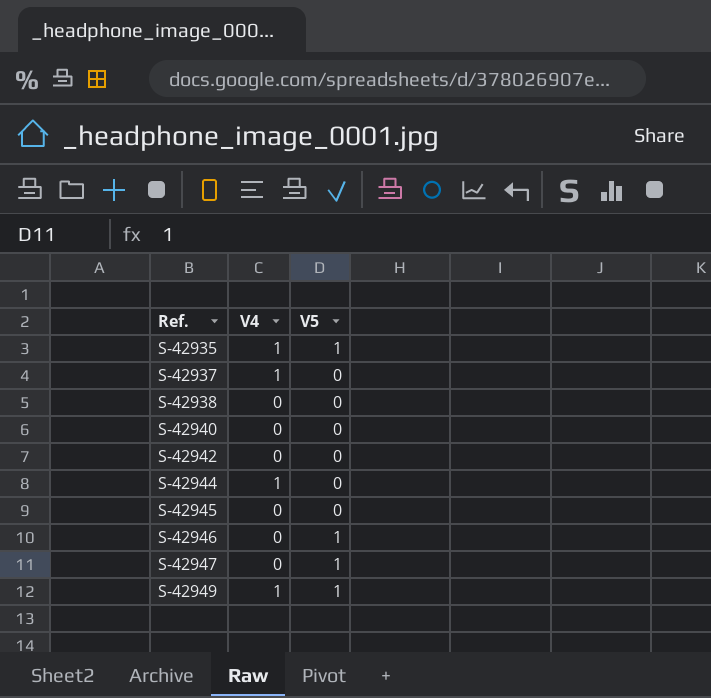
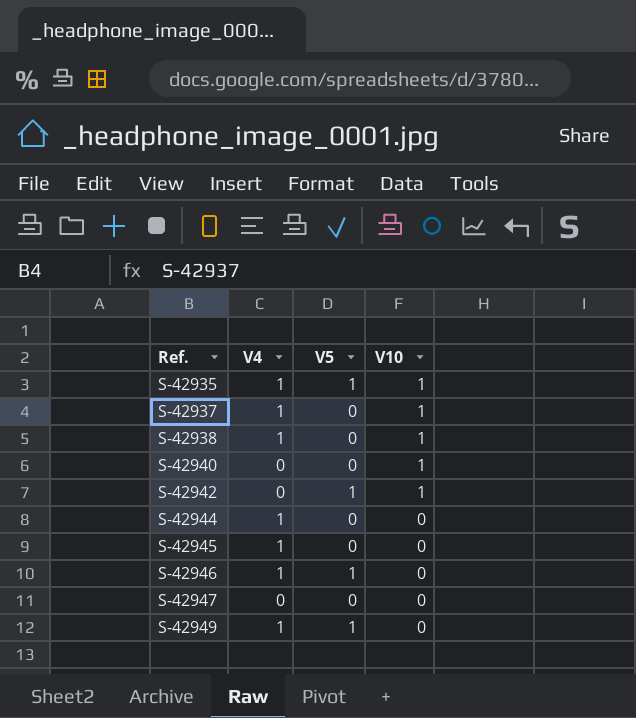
column V10 | position: none -> 4
S-42938 | V4: 0 -> 1
S-42942 | V5: 0 -> 1
S-42945 | V4: 0 -> 1
S-42946 | V4: 0 -> 1
S-42947 | V5: 1 -> 0

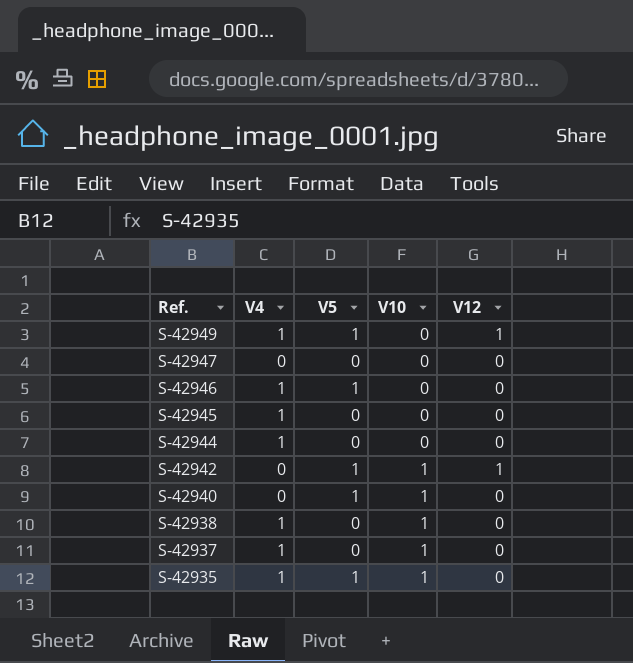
row order: Ref. ascending -> Ref. descending
column V12 | position: none -> 5
S-42940 | V5: 0 -> 1

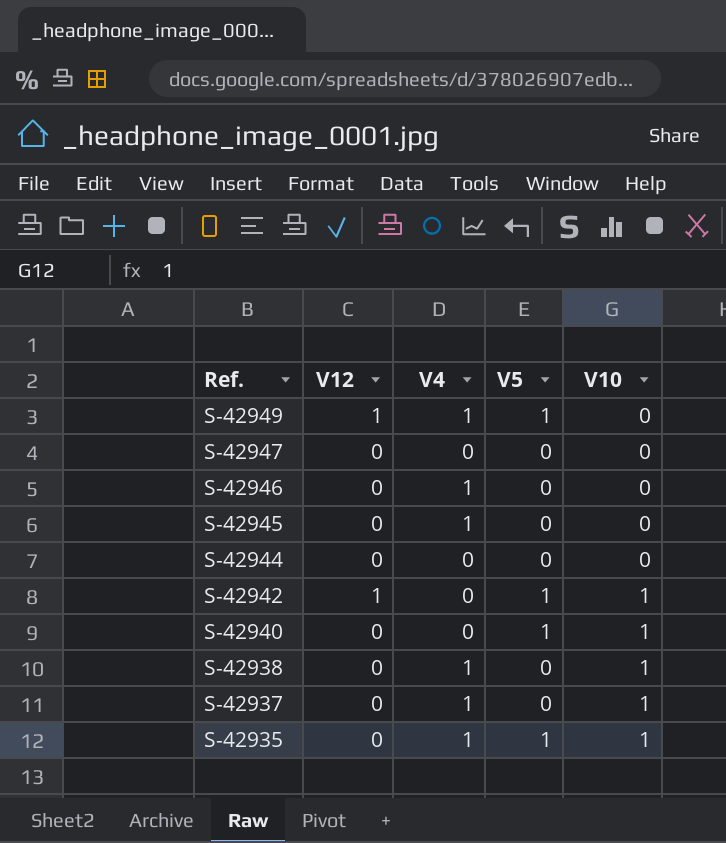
column V12 | position: 5 -> 2
S-42946 | V5: 1 -> 0
S-42944 | V4: 1 -> 0

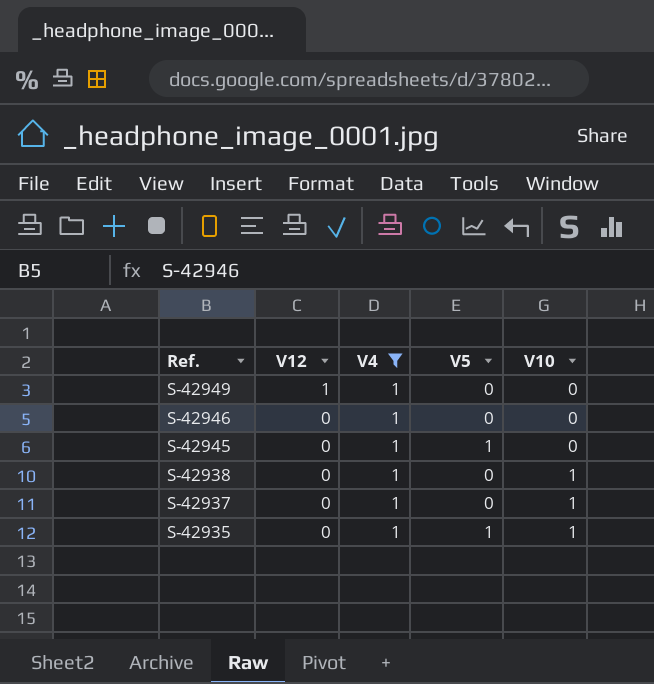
filter: none -> V4 = 1
S-42949 | V5: 1 -> 0
S-42945 | V5: 0 -> 1

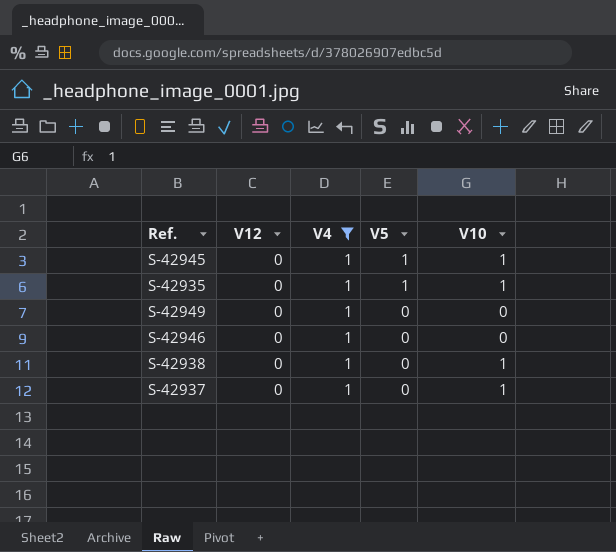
row order: Ref. descending -> V5 descending
S-42945 | V10: 0 -> 1
S-42949 | V12: 1 -> 0

